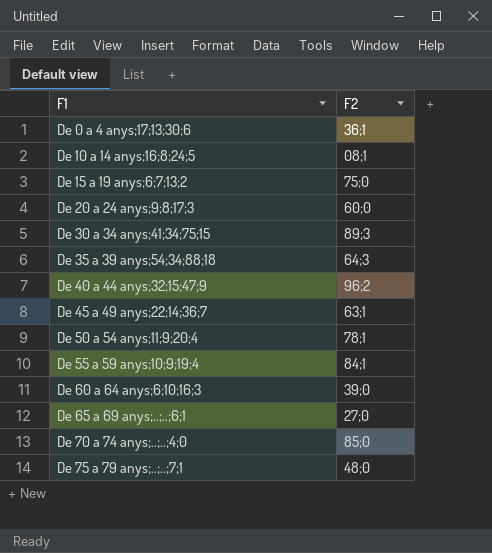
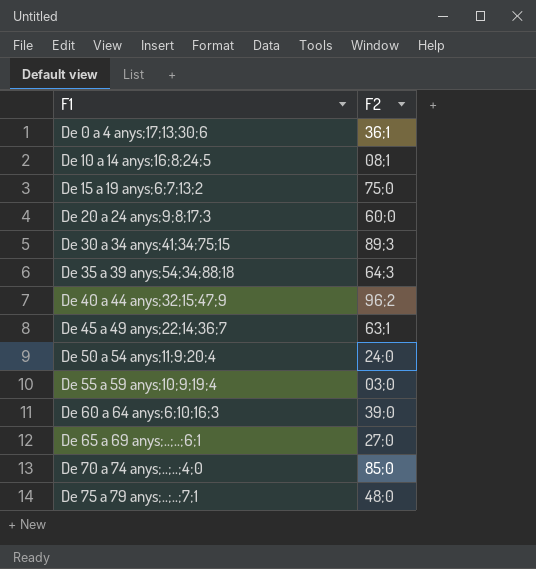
De 50 a 54 anys;11;9;20;4 | F2: 78;1 -> 24;0
De 55 a 59 anys;10;9;19;4 | F2: 84;1 -> 03;0

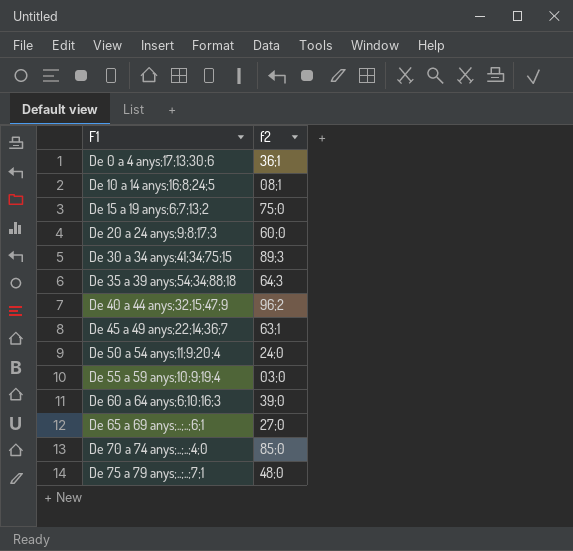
column name: F2 -> f2

